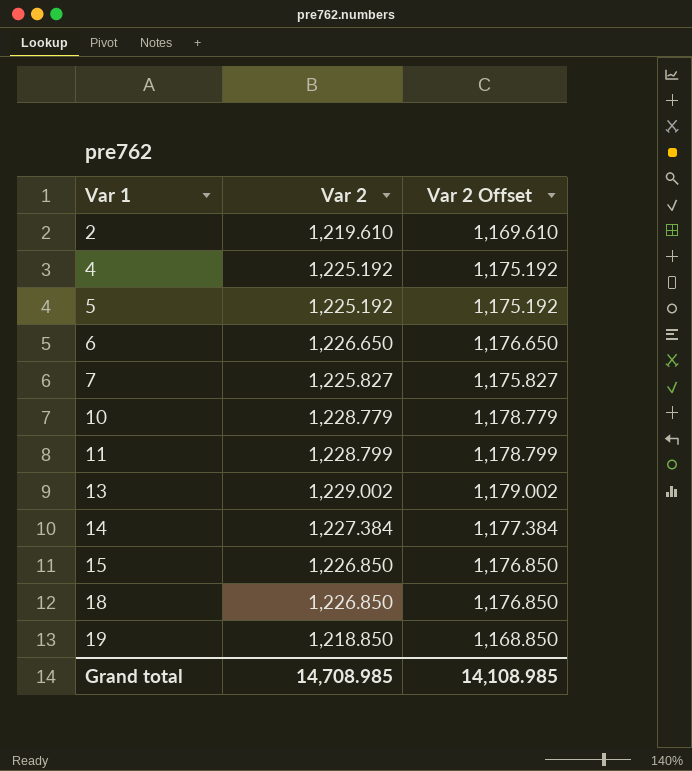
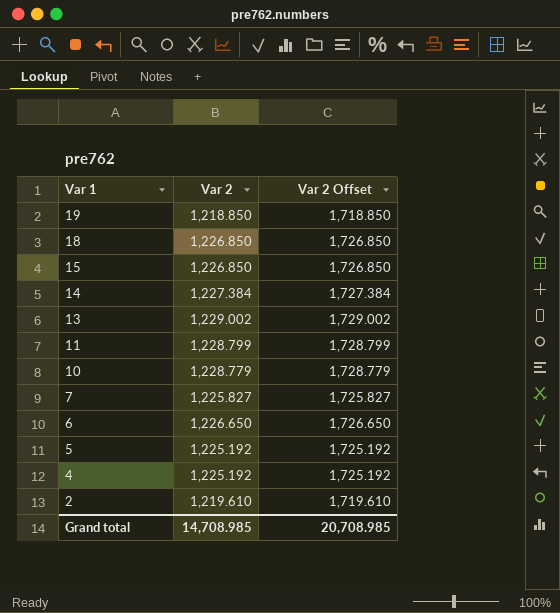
row order: Var 1 ascending -> Var 1 descending
column Var 2 Offset | formula: [Var 2] - 50 -> [Var 2] + 500
Grand total | Var 2 Offset: 14,108.985 -> 20,708.985

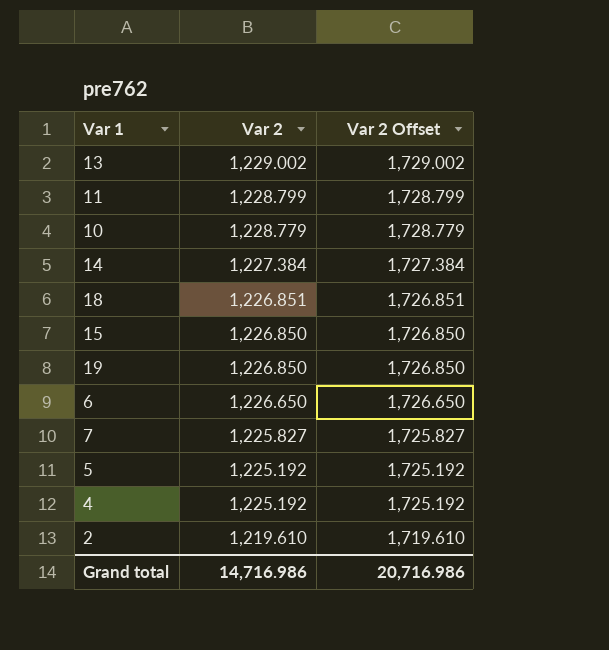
row order: Var 1 descending -> Var 2 descending
18 | Var 2: 1,226.850 -> 1,226.851
18 | Var 2 Offset: 1,726.850 -> 1,726.851
19 | Var 2: 1,218.850 -> 1,226.850
19 | Var 2 Offset: 1,718.850 -> 1,726.850
Grand total | Var 2: 14,708.985 -> 14,716.986
Grand total | Var 2 Offset: 20,708.985 -> 20,716.986

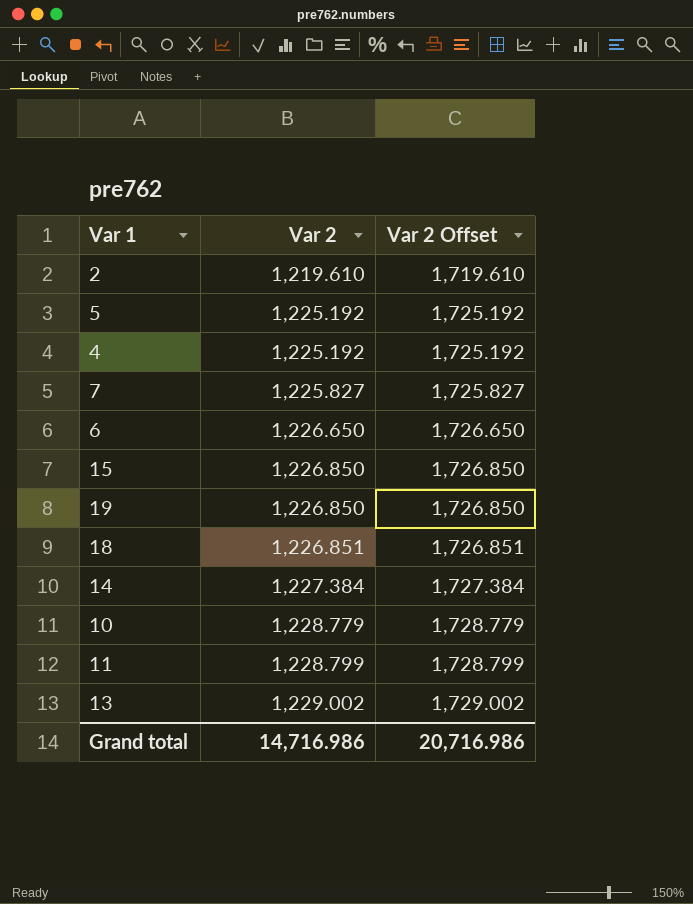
row order: Var 2 descending -> Var 2 ascending

